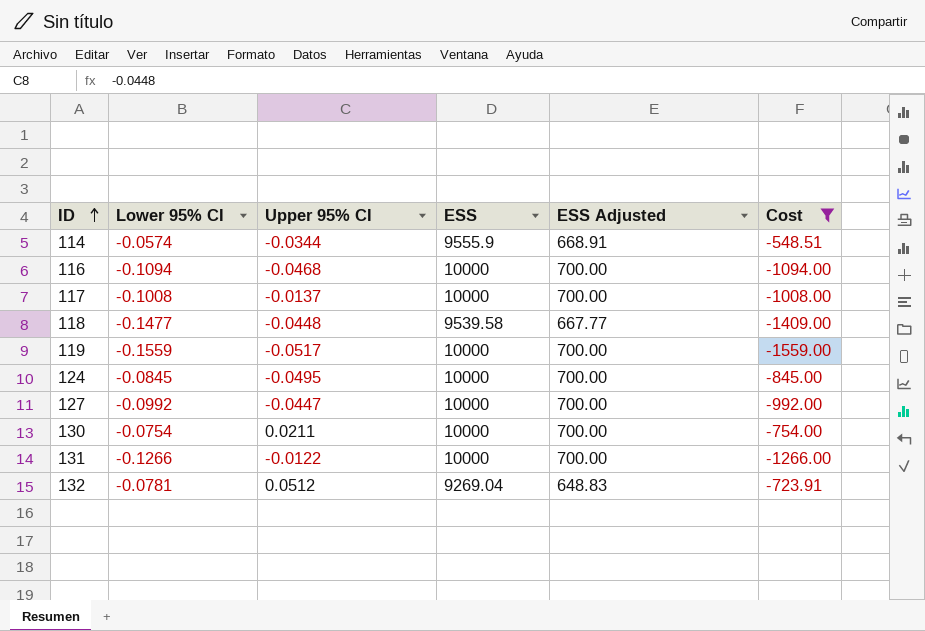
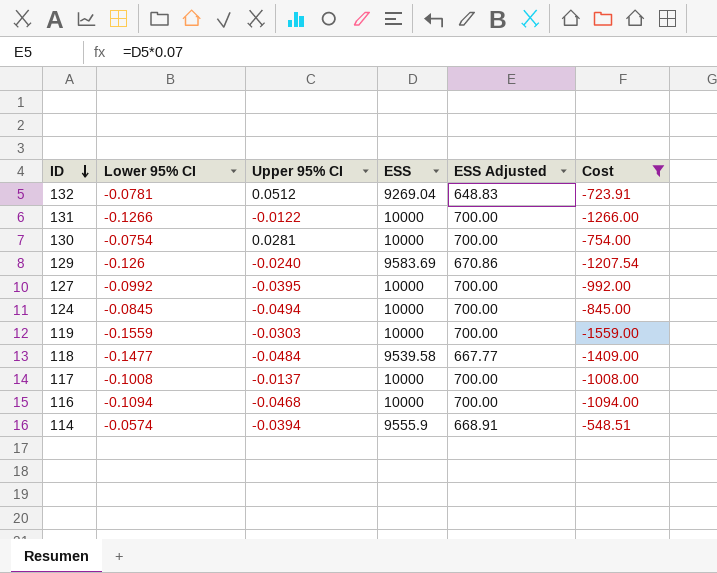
row order: ID ascending -> ID descending
130 | Upper 95% CI: 0.0211 -> 0.0281
row 129: none -> -0.126 | -0.0240 | 9583.69 | 670.86 | -1207.54
127 | Upper 95% CI: -0.0447 -> -0.0395
124 | Upper 95% CI: -0.0495 -> -0.0494
119 | Upper 95% CI: -0.0517 -> -0.0303
118 | Upper 95% CI: -0.0448 -> -0.0484
114 | Upper 95% CI: -0.0344 -> -0.0394

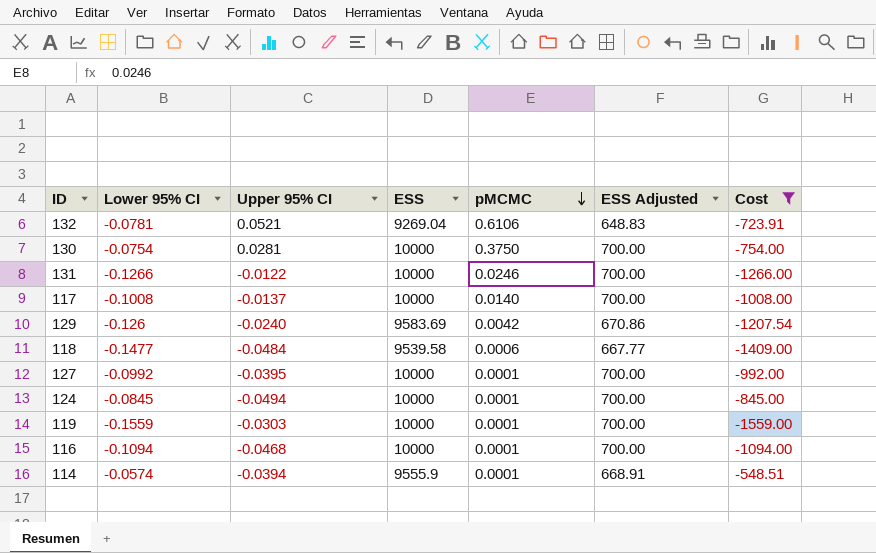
row order: ID descending -> pMCMC descending
column pMCMC | position: none -> 5
132 | Upper 95% CI: 0.0512 -> 0.0521

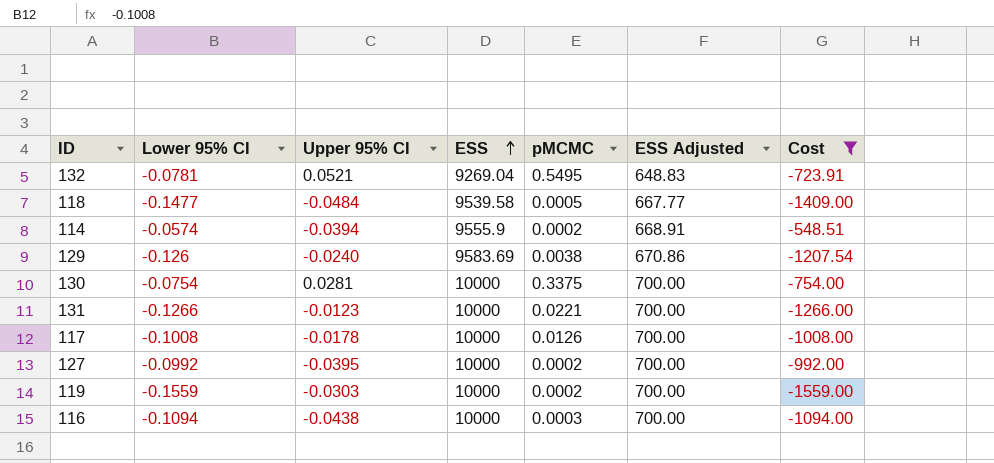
row order: pMCMC descending -> ESS ascending
row 124: -0.0845 | -0.0494 | 10000 | 0.0001 | 700.00 | -845.00 -> none
132 | pMCMC: 0.6106 -> 0.5495
118 | pMCMC: 0.0006 -> 0.0005
114 | pMCMC: 0.0001 -> 0.0002
129 | pMCMC: 0.0042 -> 0.0038
130 | pMCMC: 0.3750 -> 0.3375
131 | Upper 95% CI: -0.0122 -> -0.0123
131 | pMCMC: 0.0246 -> 0.0221
117 | Upper 95% CI: -0.0137 -> -0.0178
117 | pMCMC: 0.0140 -> 0.0126
127 | pMCMC: 0.0001 -> 0.0002
119 | pMCMC: 0.0001 -> 0.0002
116 | Upper 95% CI: -0.0468 -> -0.0438
116 | pMCMC: 0.0001 -> 0.0003

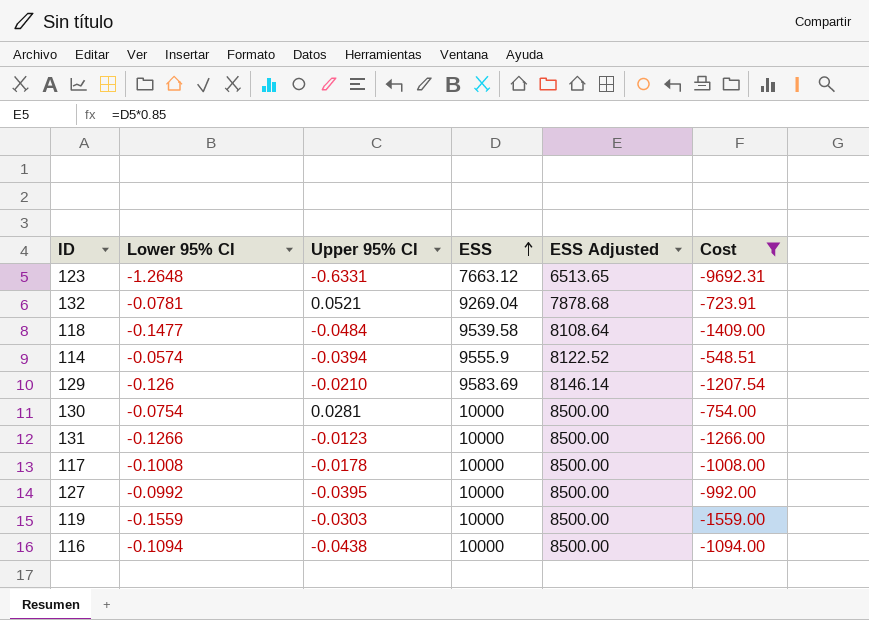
column pMCMC | position: 5 -> none
column ESS Adjusted | formula: [ESS] * 0.07 -> [ESS] * 0.85
row 123: none -> -1.2648 | -0.6331 | 7663.12 | 6513.65 | -9692.31
129 | Upper 95% CI: -0.0240 -> -0.0210

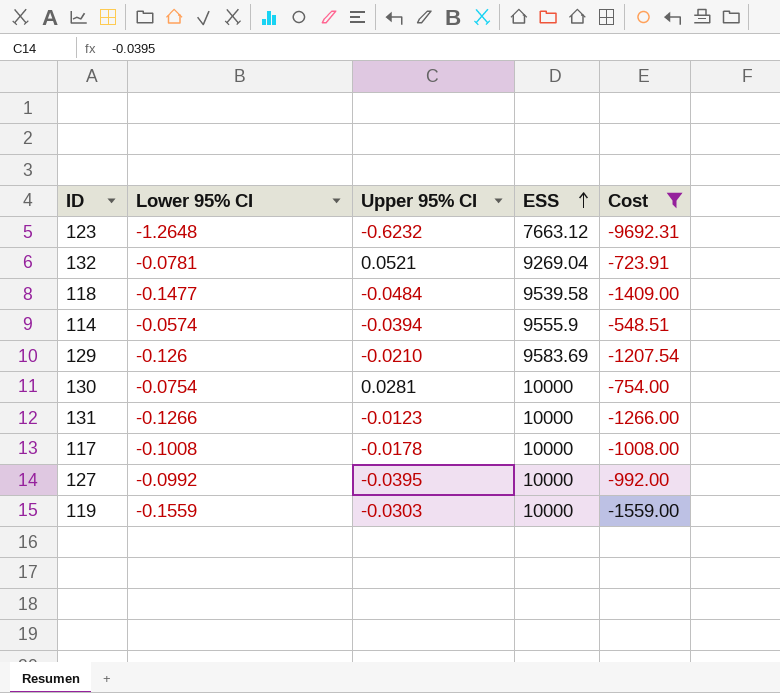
column ESS Adjusted | formula: [ESS] * 0.85 -> none
row 116: -0.1094 | -0.0438 | 10000 | 8500.00 | -1094.00 -> none
123 | Upper 95% CI: -0.6331 -> -0.6232

